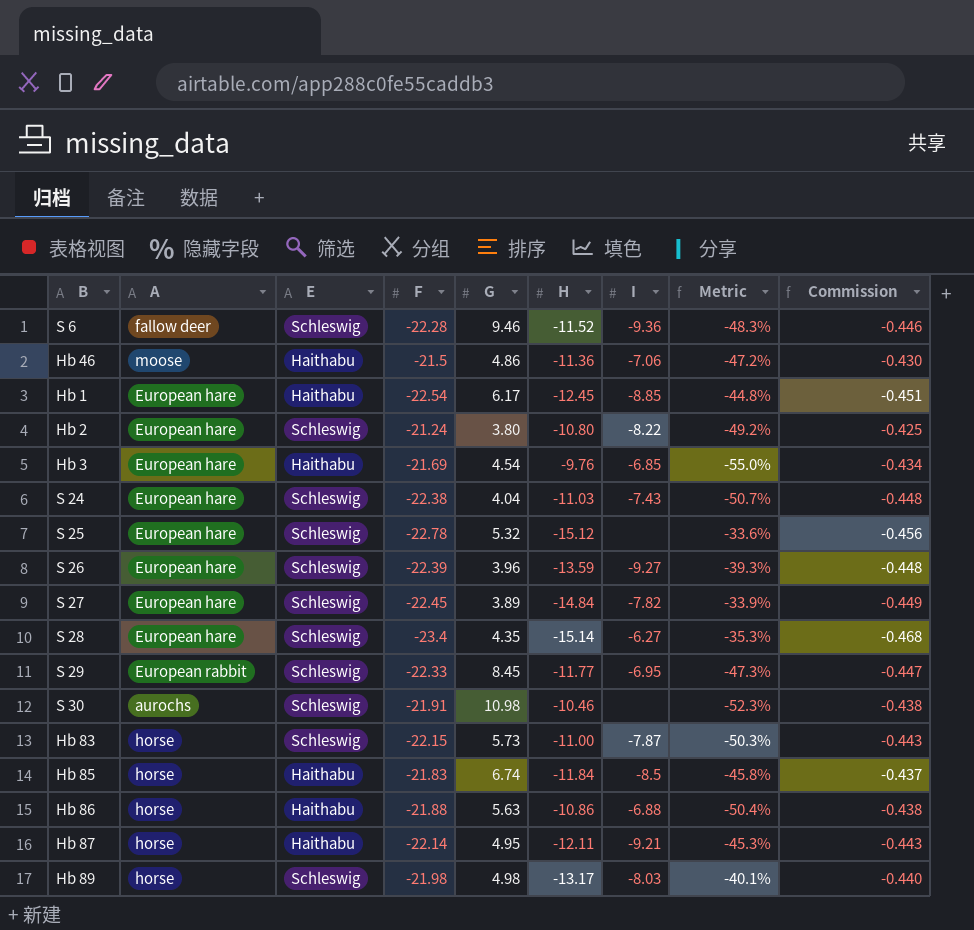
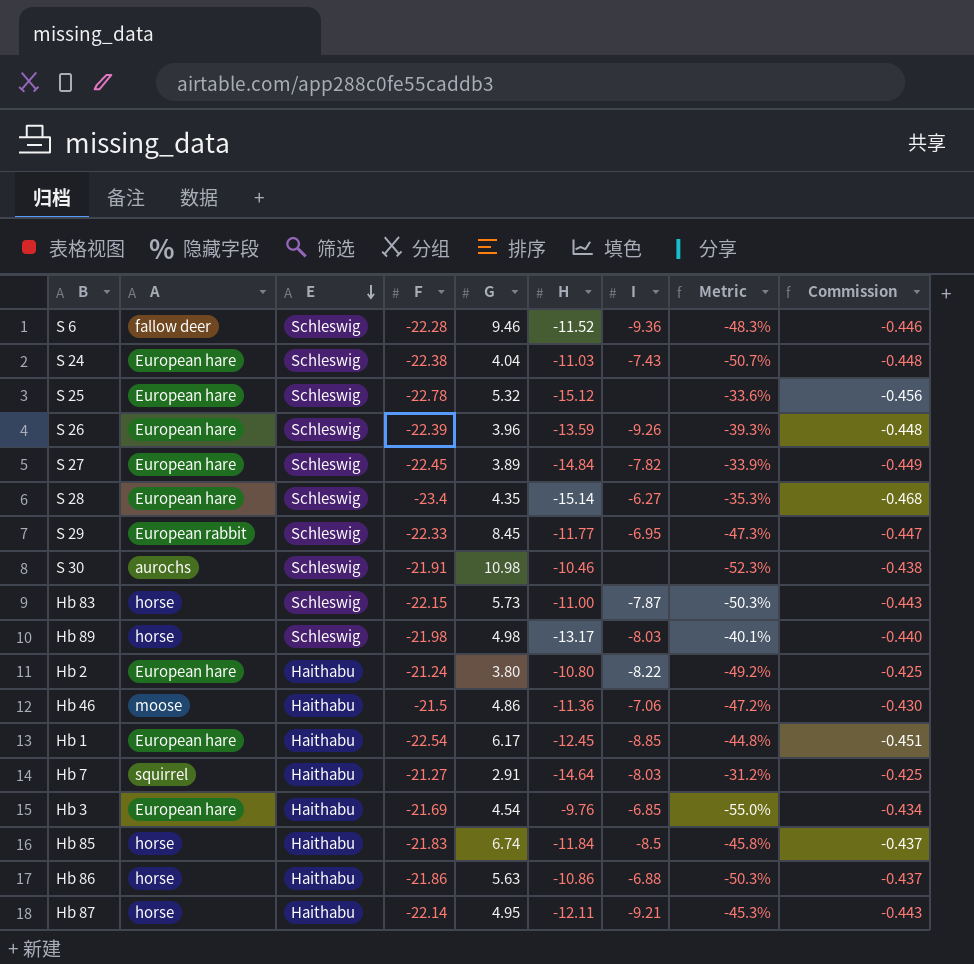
row order: none -> E descending
S 26 | I: -9.27 -> -9.26
Hb 2 | E: Schleswig -> Haithabu
row Hb 7: none -> squirrel | Haithabu | -21.27 | 2.91 | -14.64 | -8.03 | -31.2% | -0.425
Hb 86 | F: -21.88 -> -21.86
Hb 86 | Metric: -50.4% -> -50.3%
Hb 86 | Commission: -0.438 -> -0.437

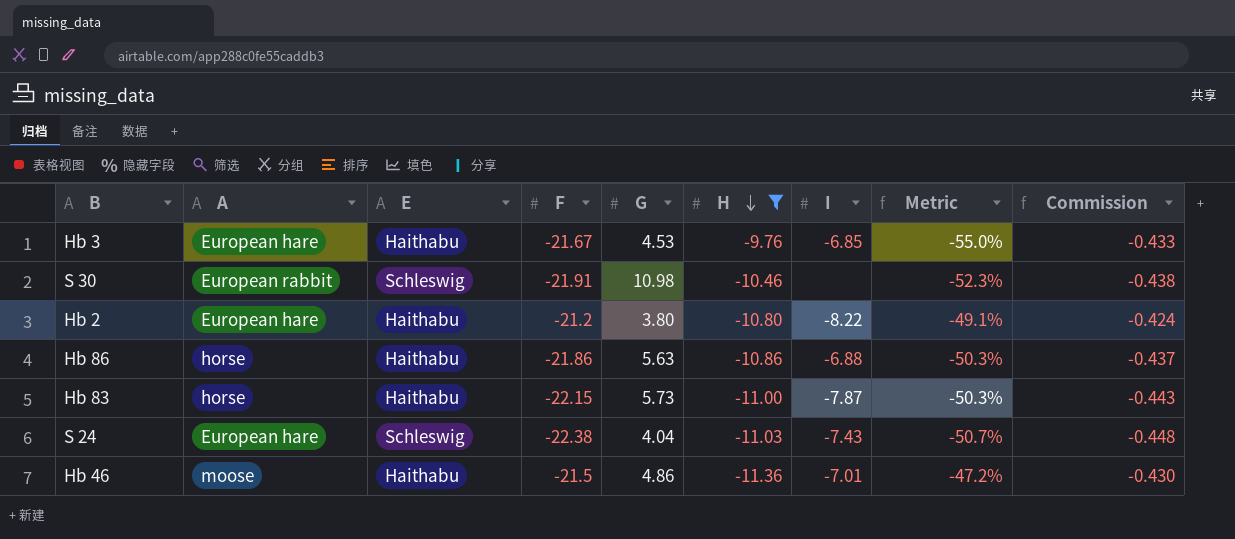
filter: none -> H >= -11.36
row order: E descending -> H descending
Hb 3 | F: -21.69 -> -21.67
Hb 3 | G: 4.54 -> 4.53
Hb 3 | Commission: -0.434 -> -0.433
S 30 | A: aurochs -> European rabbit
Hb 2 | F: -21.24 -> -21.2
Hb 2 | Metric: -49.2% -> -49.1%
Hb 2 | Commission: -0.425 -> -0.424
Hb 83 | E: Schleswig -> Haithabu
Hb 46 | I: -7.06 -> -7.01

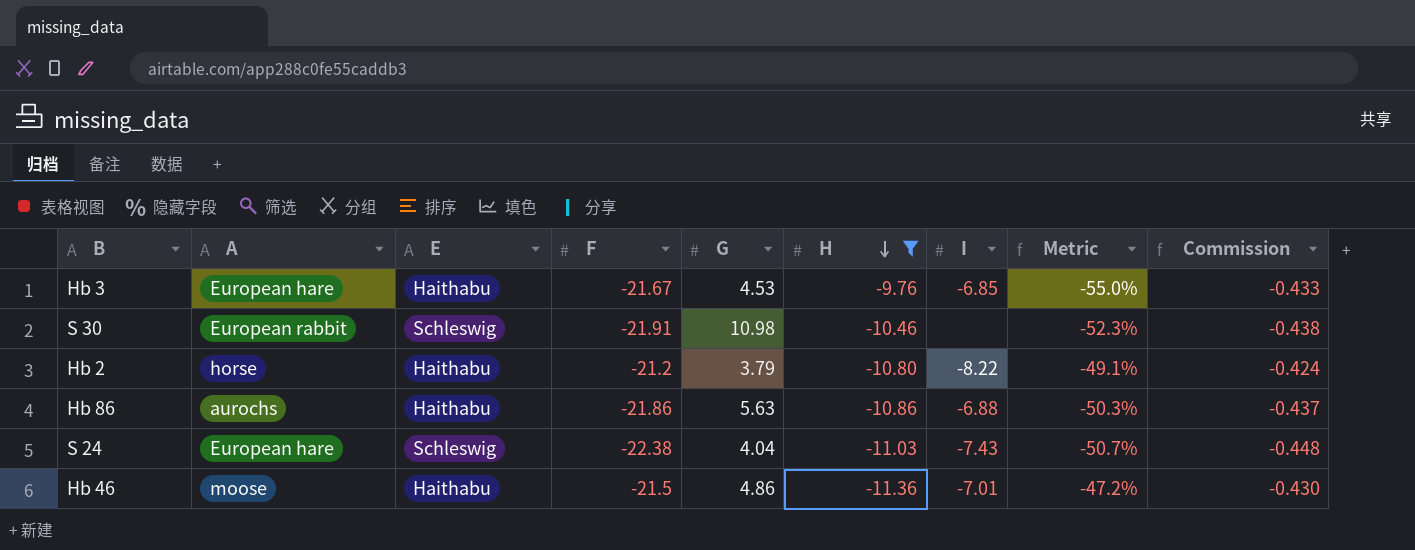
row Hb 83: horse | Haithabu | -22.15 | 5.73 | -11.00 | -7.87 | -50.3% | -0.443 -> none
Hb 2 | A: European hare -> horse
Hb 2 | G: 3.80 -> 3.79
Hb 86 | A: horse -> aurochs

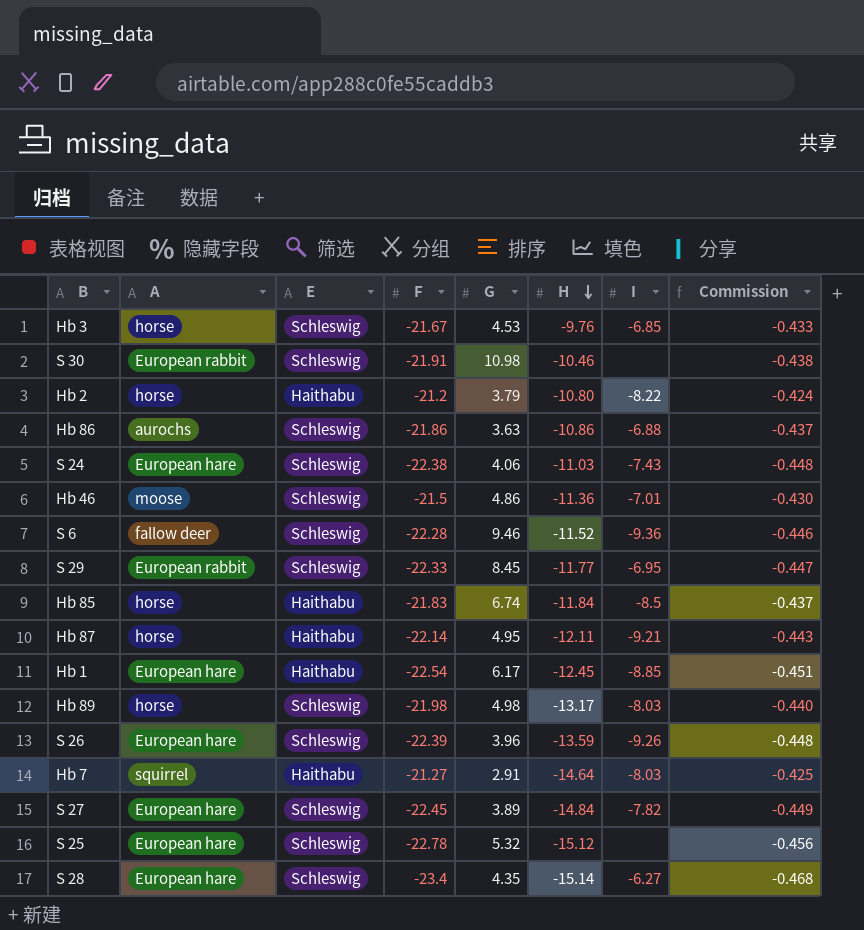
filter: H >= -11.36 -> none
column Metric | formula: ([H] - [F]) / [F] -> none
Hb 3 | A: European hare -> horse
Hb 3 | E: Haithabu -> Schleswig
Hb 86 | E: Haithabu -> Schleswig
Hb 86 | G: 5.63 -> 3.63
S 24 | G: 4.04 -> 4.06
Hb 46 | E: Haithabu -> Schleswig

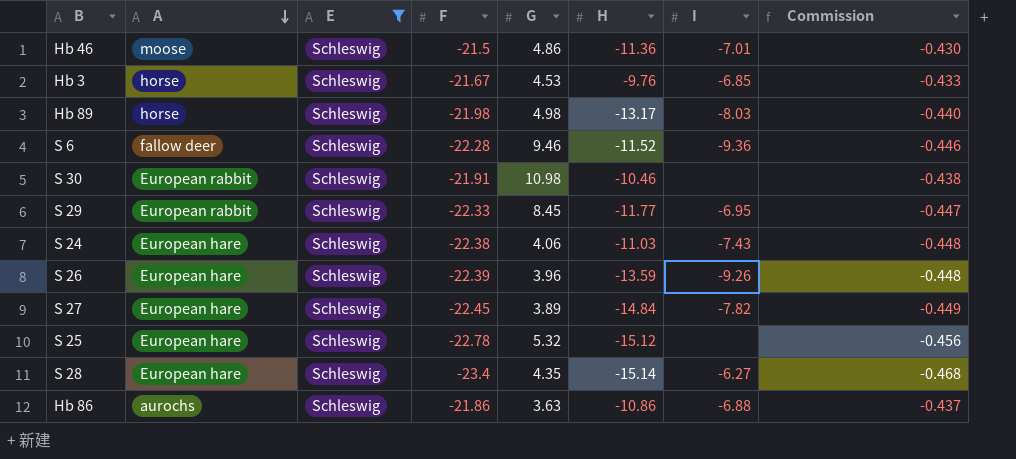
filter: none -> E = Schleswig
row order: H descending -> A descending

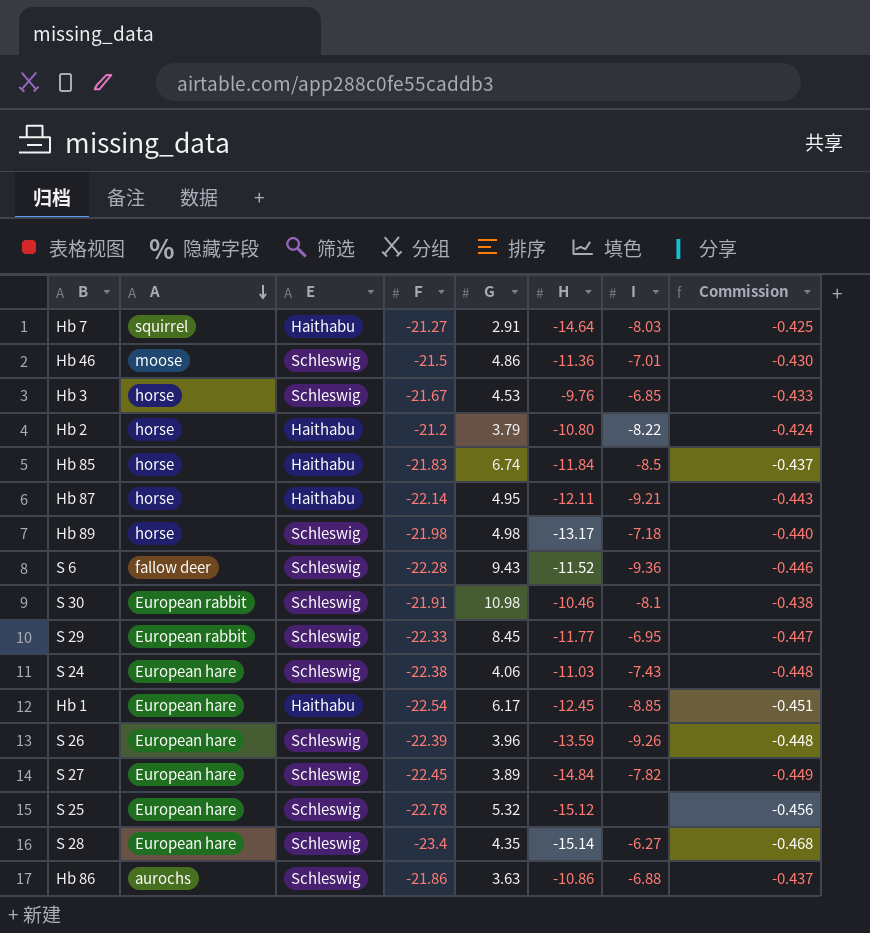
filter: E = Schleswig -> none
Hb 89 | I: -8.03 -> -7.18
S 6 | G: 9.46 -> 9.43
S 30 | I: none -> -8.1

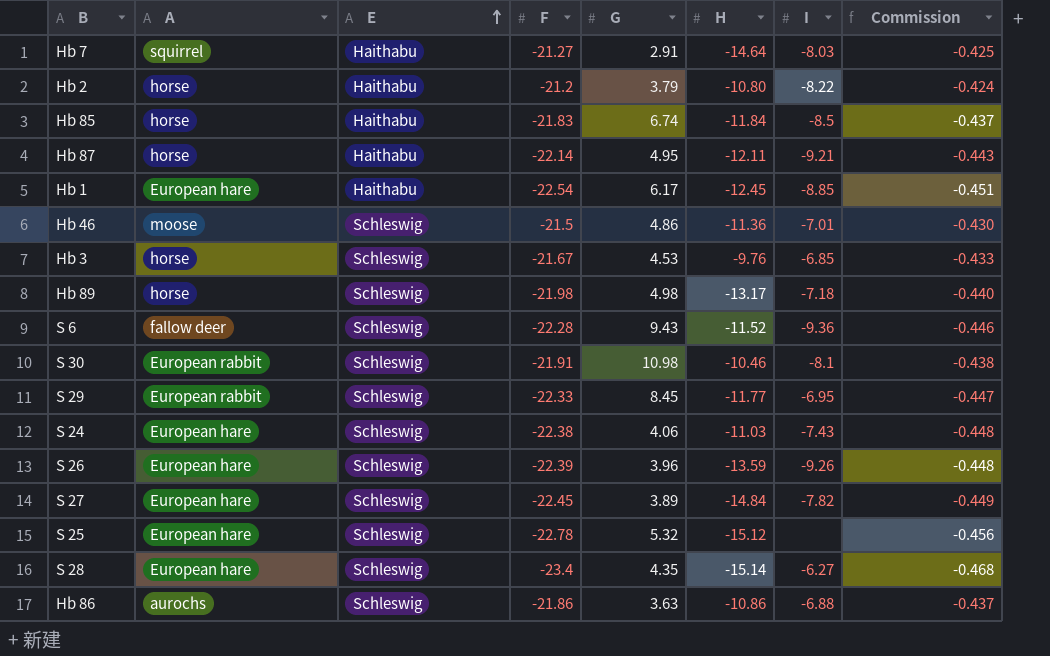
row order: A descending -> E ascending

